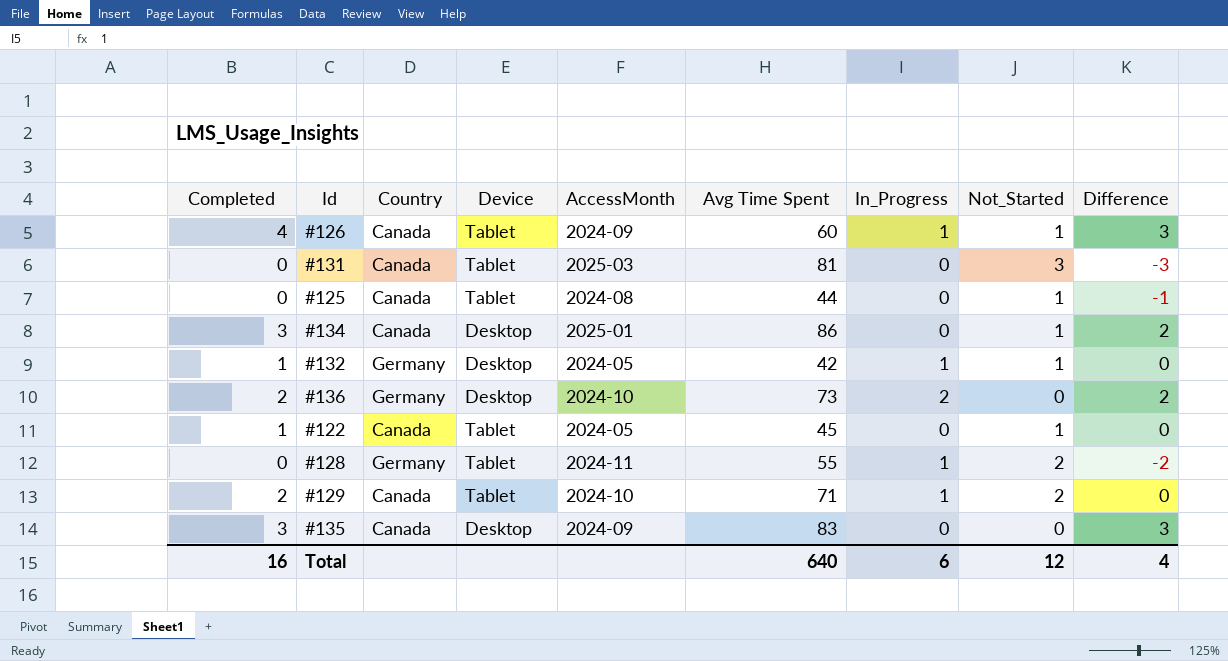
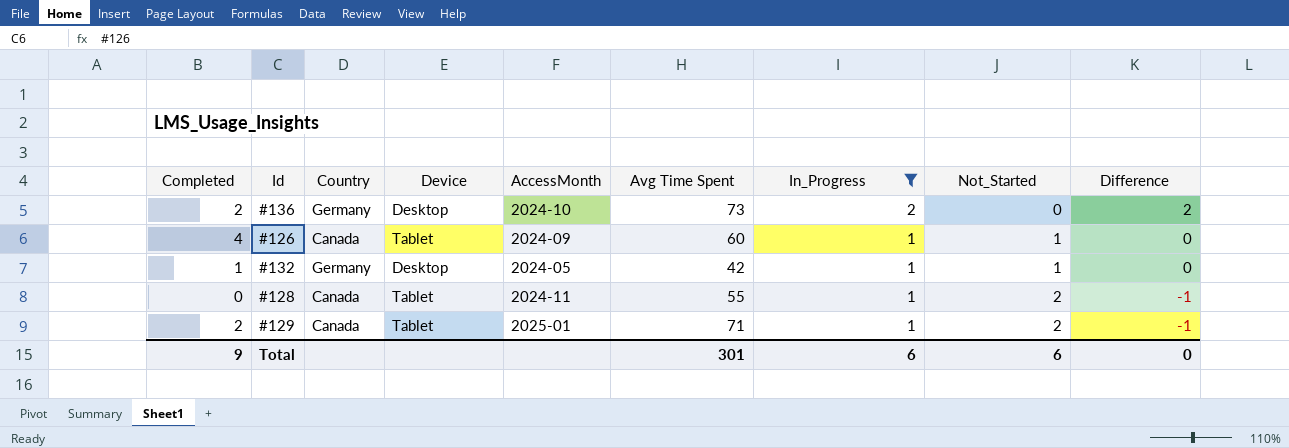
filter: none -> In_Progress != 0
row order: none -> In_Progress descending
column Difference | formula: [Completed] - [Not_Started] -> [In_Progress] - [Not_Started]
#128 | Country: Germany -> Canada
#129 | AccessMonth: 2024-10 -> 2025-01
Total | Completed: 16 -> 9
Total | Avg Time Spent: 640 -> 301
Total | Not_Started: 12 -> 6
Total | Difference: 4 -> 0

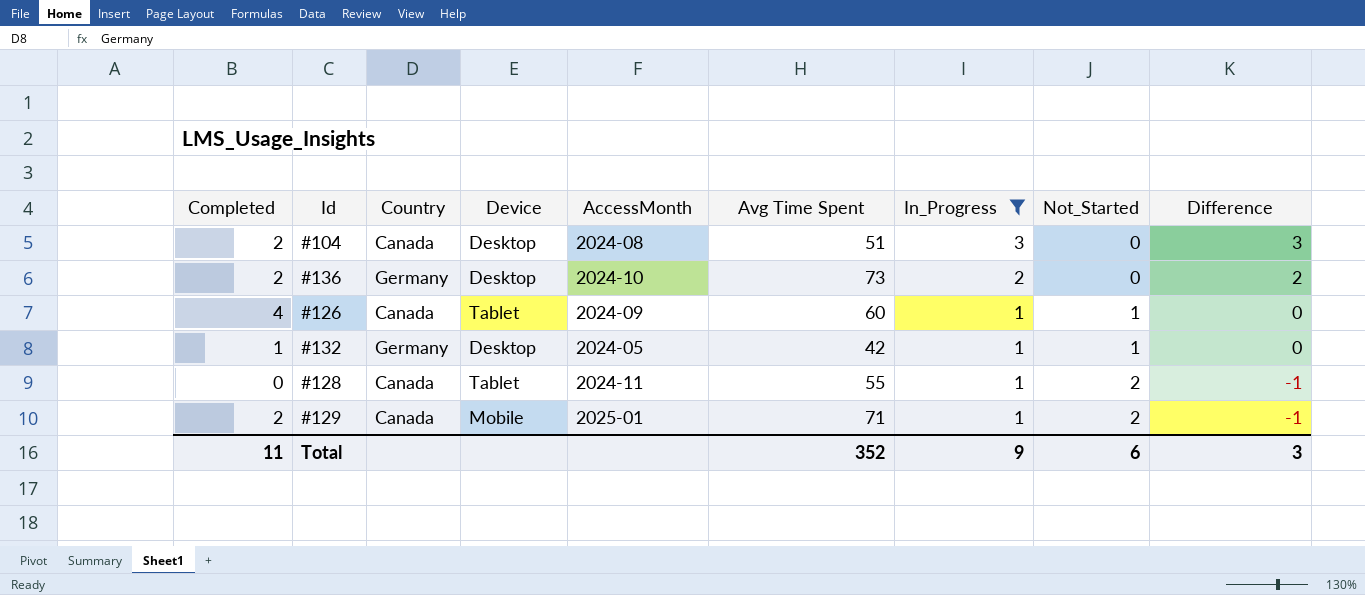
row #104: none -> 2 | Canada | Desktop | 2024-08 | 51 | 3 | 0 | 3
#129 | Device: Tablet -> Mobile
Total | Completed: 9 -> 11
Total | Avg Time Spent: 301 -> 352
Total | In_Progress: 6 -> 9
Total | Difference: 0 -> 3

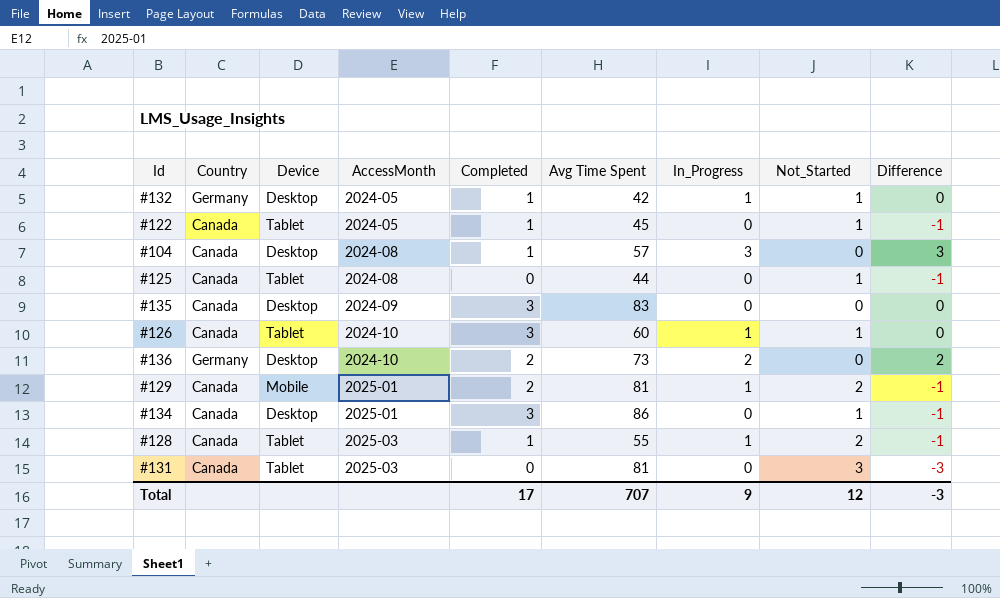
filter: In_Progress != 0 -> none
row order: In_Progress descending -> AccessMonth ascending
column Completed | position: 1 -> 5
#104 | Completed: 2 -> 1
#104 | Avg Time Spent: 51 -> 57
#126 | AccessMonth: 2024-09 -> 2024-10
#126 | Completed: 4 -> 3
#129 | Avg Time Spent: 71 -> 81
#128 | AccessMonth: 2024-11 -> 2025-03
#128 | Completed: 0 -> 1
Total | Completed: 11 -> 17
Total | Avg Time Spent: 352 -> 707
Total | Not_Started: 6 -> 12
Total | Difference: 3 -> -3

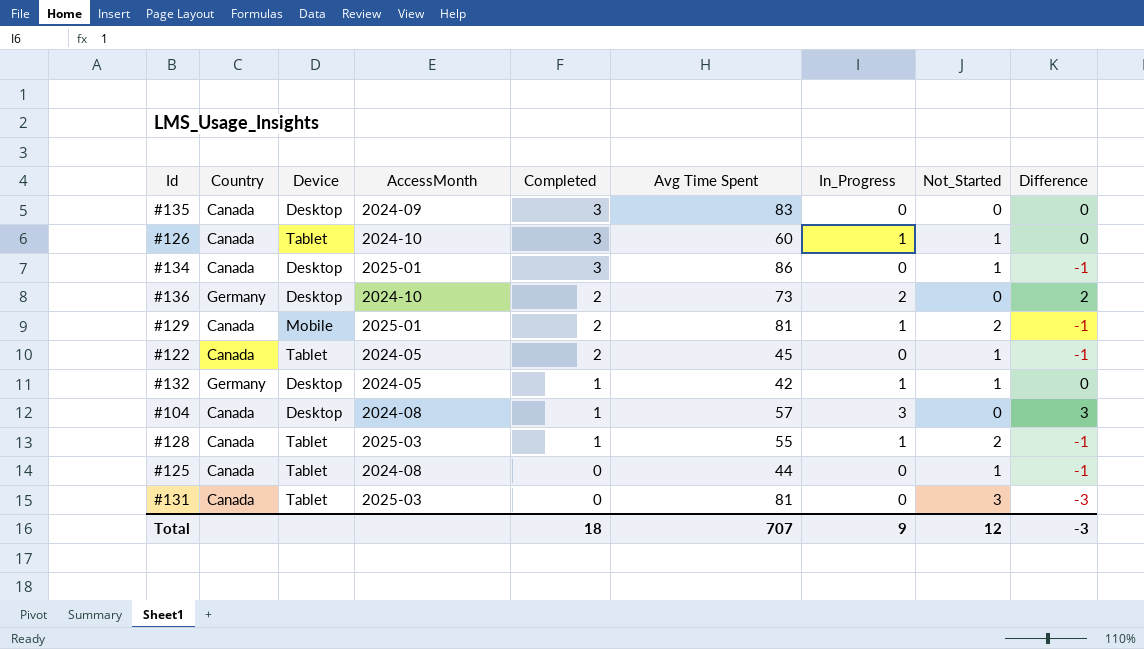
row order: AccessMonth ascending -> Completed descending
#122 | Completed: 1 -> 2
Total | Completed: 17 -> 18

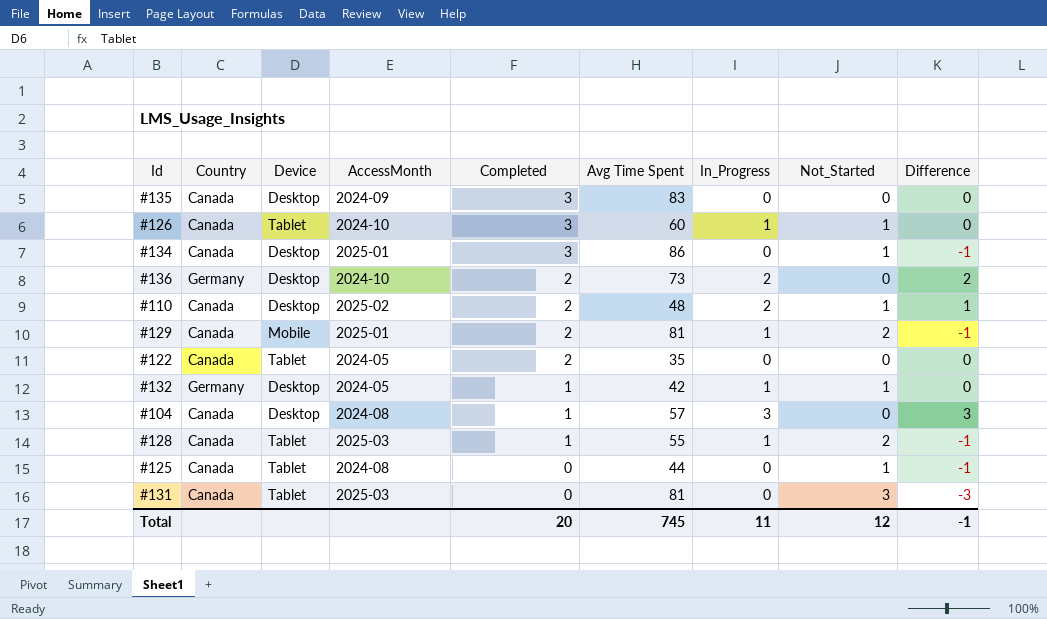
row #110: none -> Canada | Desktop | 2025-02 | 2 | 48 | 2 | 1 | 1
#122 | Avg Time Spent: 45 -> 35
#122 | Not_Started: 1 -> 0
#122 | Difference: -1 -> 0
Total | Completed: 18 -> 20
Total | Avg Time Spent: 707 -> 745
Total | In_Progress: 9 -> 11
Total | Difference: -3 -> -1

